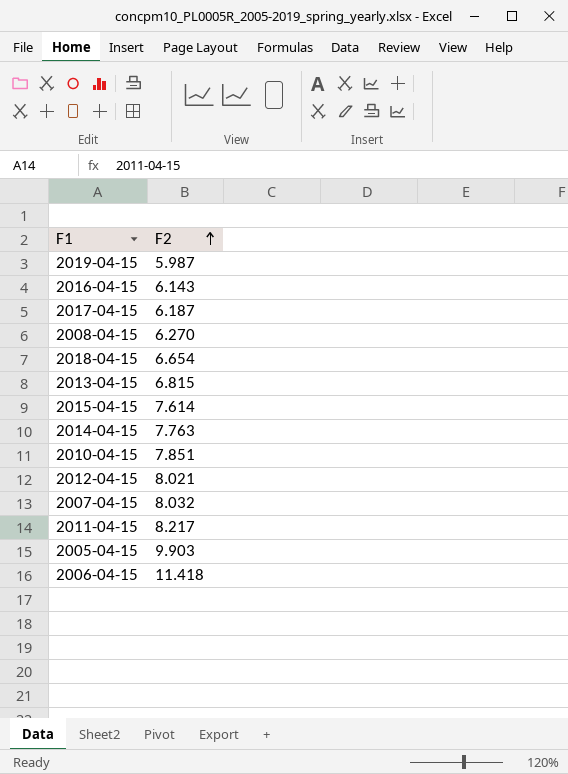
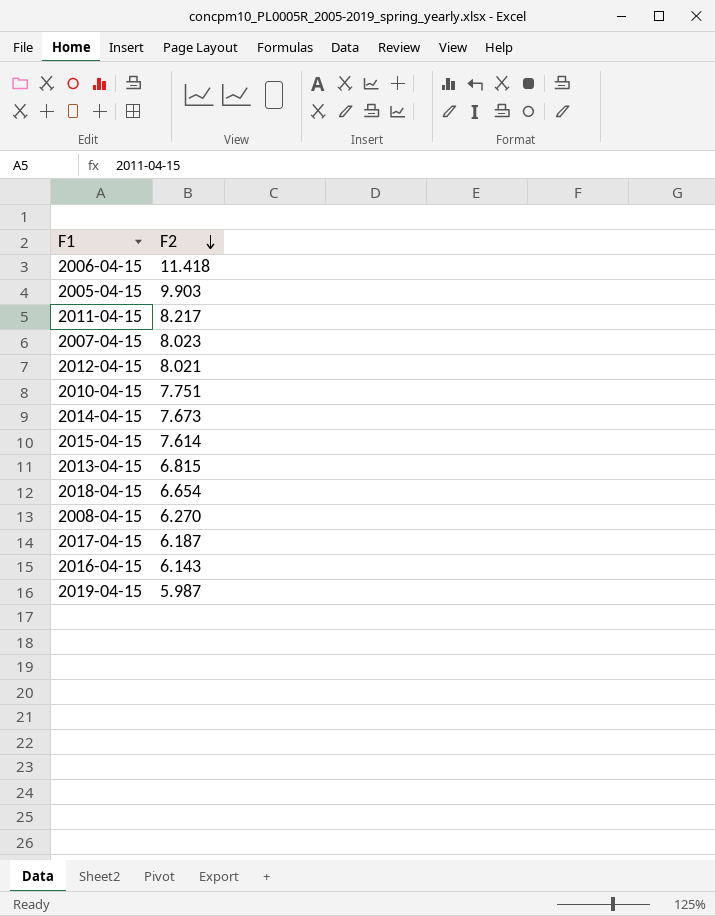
row order: F2 ascending -> F2 descending
2007-04-15 | F2: 8.032 -> 8.023
2010-04-15 | F2: 7.851 -> 7.751
2014-04-15 | F2: 7.763 -> 7.673

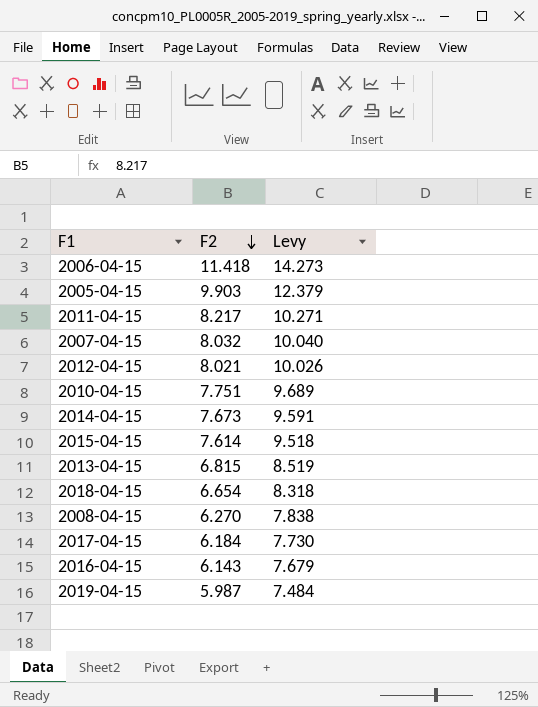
column Levy | formula: none -> [F2] * 1.25
2007-04-15 | F2: 8.023 -> 8.032
2017-04-15 | F2: 6.187 -> 6.184

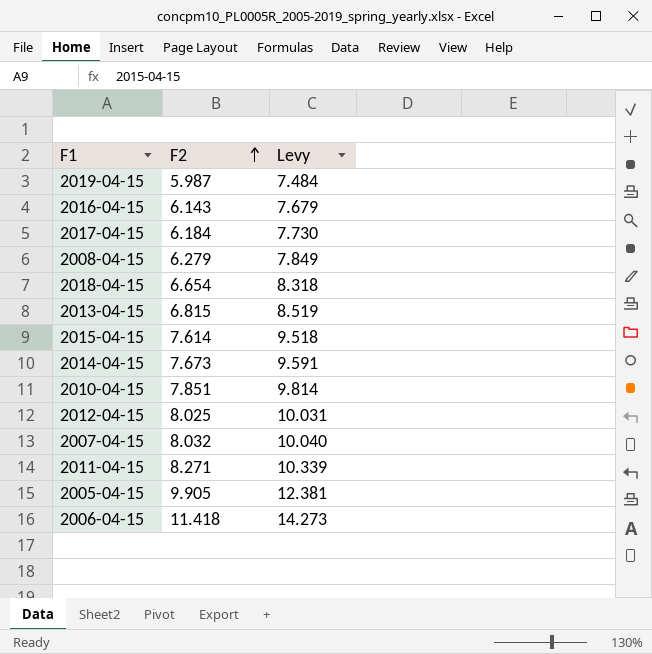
row order: F2 descending -> F2 ascending
2008-04-15 | F2: 6.270 -> 6.279
2008-04-15 | Levy: 7.838 -> 7.849
2010-04-15 | F2: 7.751 -> 7.851
2010-04-15 | Levy: 9.689 -> 9.814
2012-04-15 | F2: 8.021 -> 8.025
2012-04-15 | Levy: 10.026 -> 10.031
2011-04-15 | F2: 8.217 -> 8.271
2011-04-15 | Levy: 10.271 -> 10.339
2005-04-15 | F2: 9.903 -> 9.905
2005-04-15 | Levy: 12.379 -> 12.381

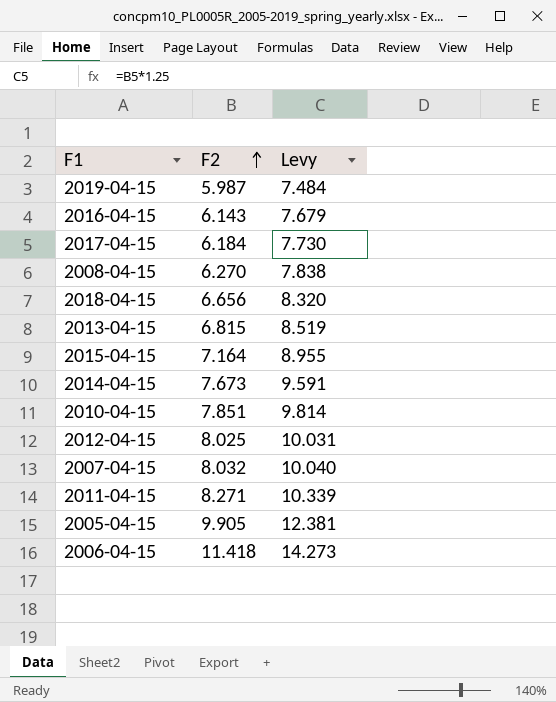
2008-04-15 | F2: 6.279 -> 6.270
2008-04-15 | Levy: 7.849 -> 7.838
2018-04-15 | F2: 6.654 -> 6.656
2018-04-15 | Levy: 8.318 -> 8.320
2015-04-15 | F2: 7.614 -> 7.164
2015-04-15 | Levy: 9.518 -> 8.955

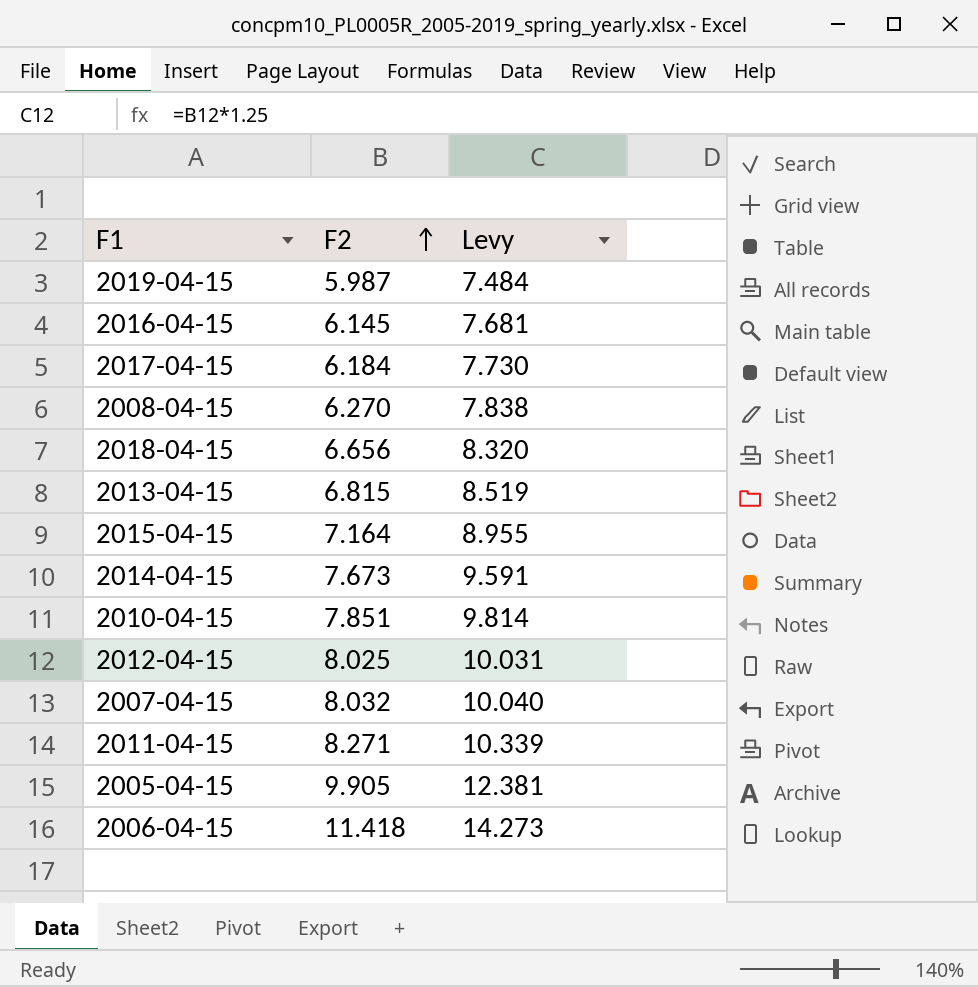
2016-04-15 | F2: 6.143 -> 6.145
2016-04-15 | Levy: 7.679 -> 7.681

